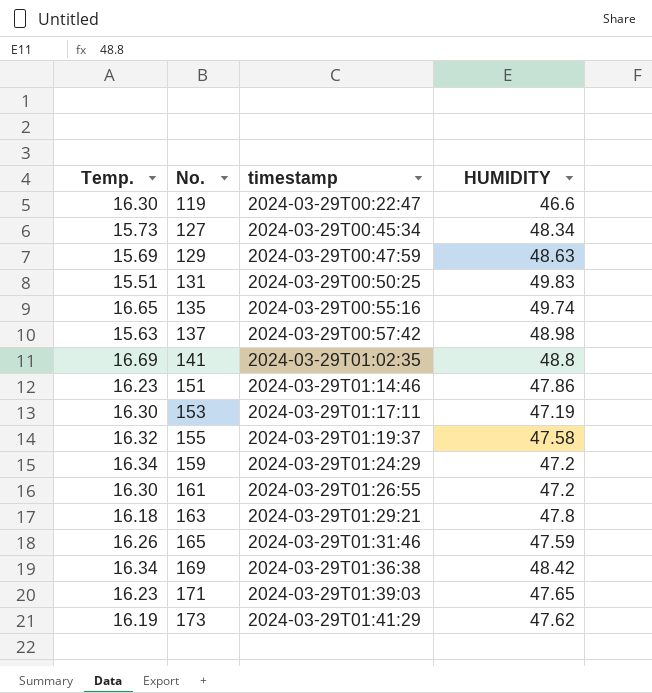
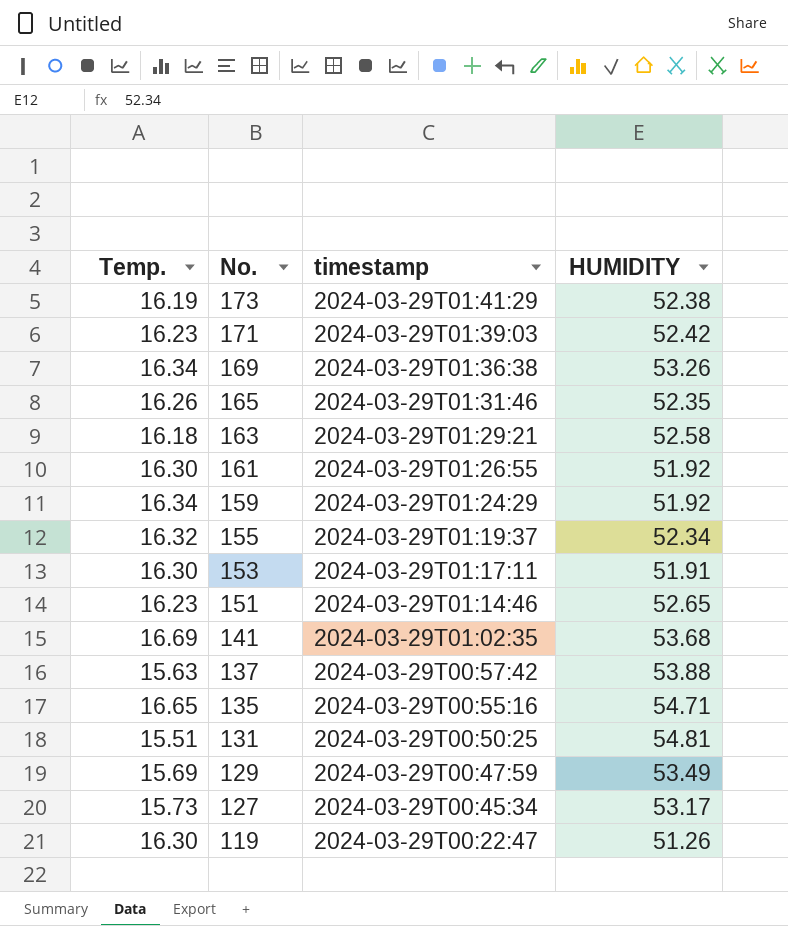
row order: No. ascending -> No. descending
173 | HUMIDITY: 47.62 -> 52.38
171 | HUMIDITY: 47.65 -> 52.42
169 | HUMIDITY: 48.42 -> 53.26
165 | HUMIDITY: 47.59 -> 52.35
163 | HUMIDITY: 47.8 -> 52.58
161 | HUMIDITY: 47.2 -> 51.92
159 | HUMIDITY: 47.2 -> 51.92
155 | HUMIDITY: 47.58 -> 52.34
153 | HUMIDITY: 47.19 -> 51.91
151 | HUMIDITY: 47.86 -> 52.65
141 | HUMIDITY: 48.8 -> 53.68
137 | HUMIDITY: 48.98 -> 53.88
135 | HUMIDITY: 49.74 -> 54.71
131 | HUMIDITY: 49.83 -> 54.81
129 | HUMIDITY: 48.63 -> 53.49
127 | HUMIDITY: 48.34 -> 53.17
119 | HUMIDITY: 46.6 -> 51.26

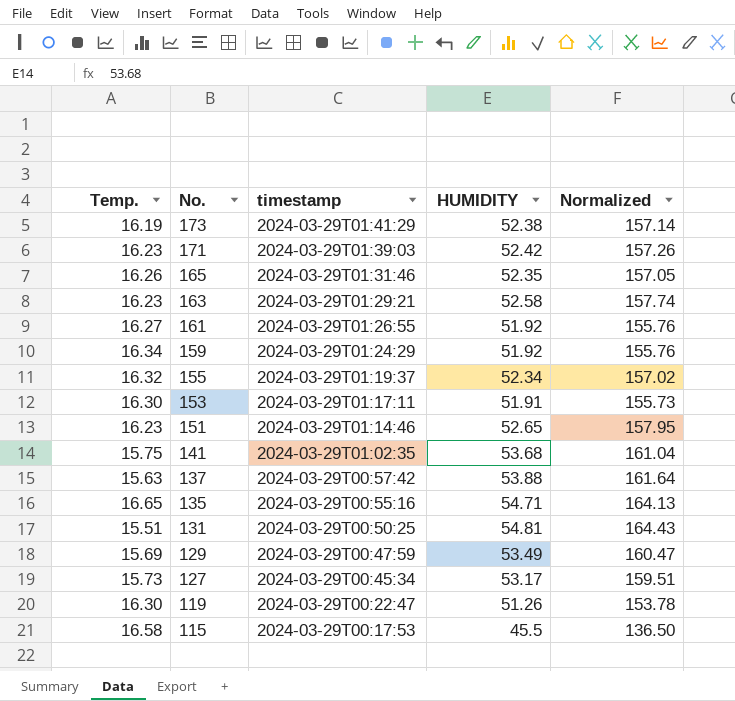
column Normalized | formula: none -> [HUMIDITY] * 3
row 169: 16.34 | 2024-03-29T01:36:38 | 53.26 -> none
163 | Temp.: 16.18 -> 16.23
161 | Temp.: 16.30 -> 16.27
141 | Temp.: 16.69 -> 15.75
row 115: none -> 16.58 | 2024-03-29T00:17:53 | 45.5 | 136.50

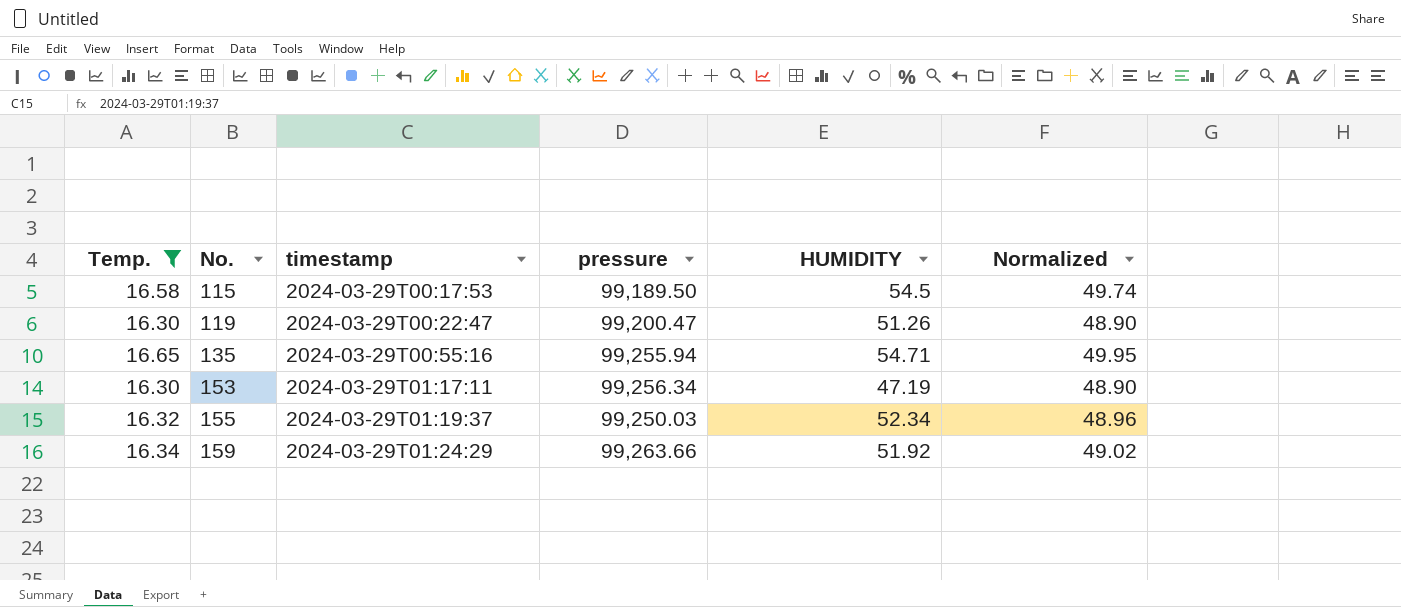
filter: none -> Temp. >= 16.30
row order: No. descending -> No. ascending
column pressure | position: none -> 4
column Normalized | formula: [HUMIDITY] * 3 -> [Temp.] * 3
115 | HUMIDITY: 45.5 -> 54.5
153 | HUMIDITY: 51.91 -> 47.19

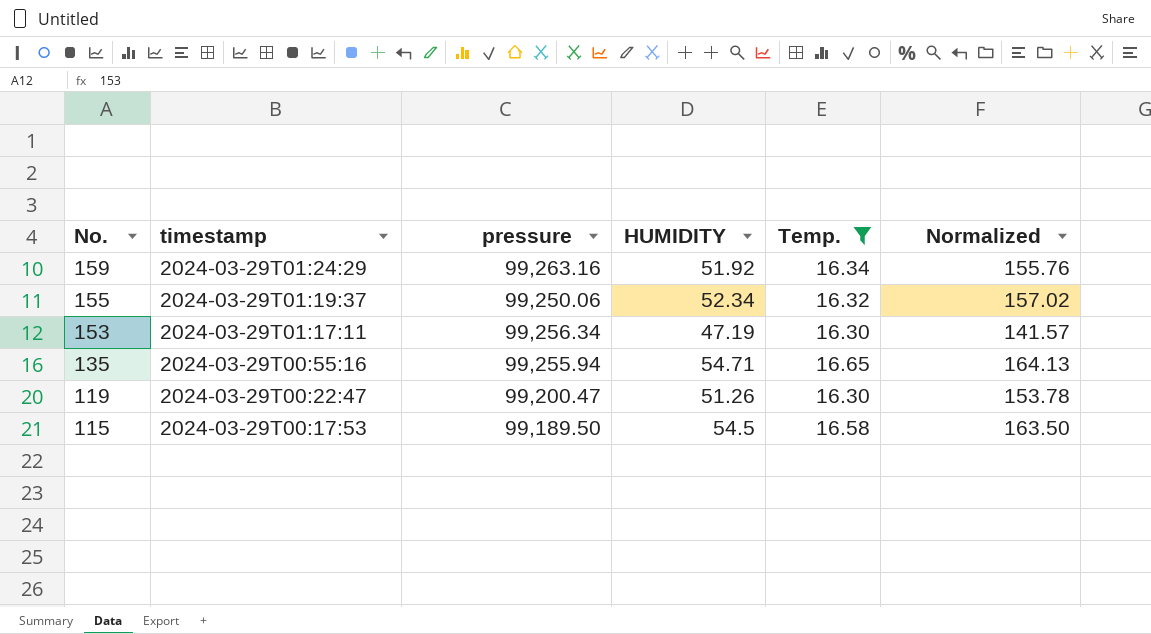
row order: No. ascending -> No. descending
column Temp. | position: 1 -> 5
column Normalized | formula: [Temp.] * 3 -> [HUMIDITY] * 3
159 | pressure: 99,263.66 -> 99,263.16
155 | pressure: 99,250.03 -> 99,250.06

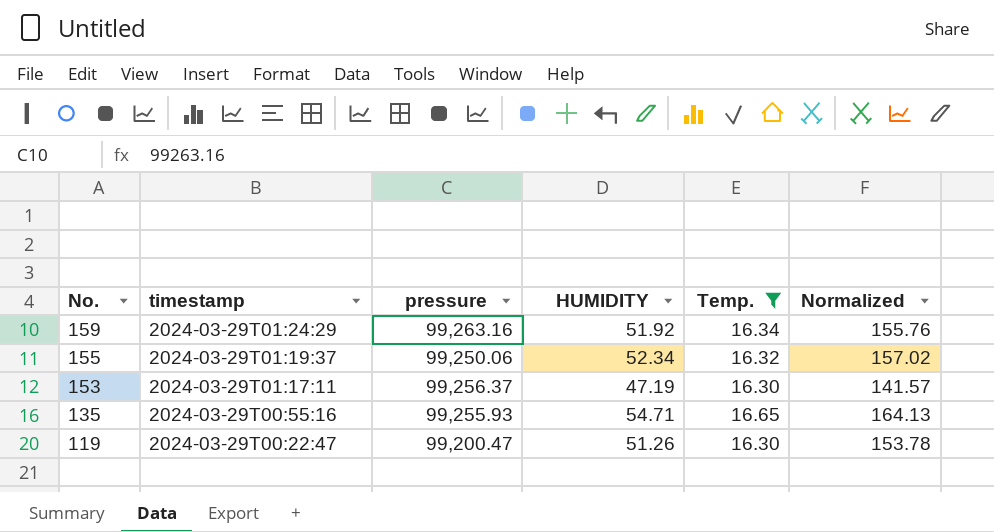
row 115: 2024-03-29T00:17:53 | 99,189.50 | 54.5 | 16.58 | 163.50 -> none
153 | pressure: 99,256.34 -> 99,256.37
135 | pressure: 99,255.94 -> 99,255.93

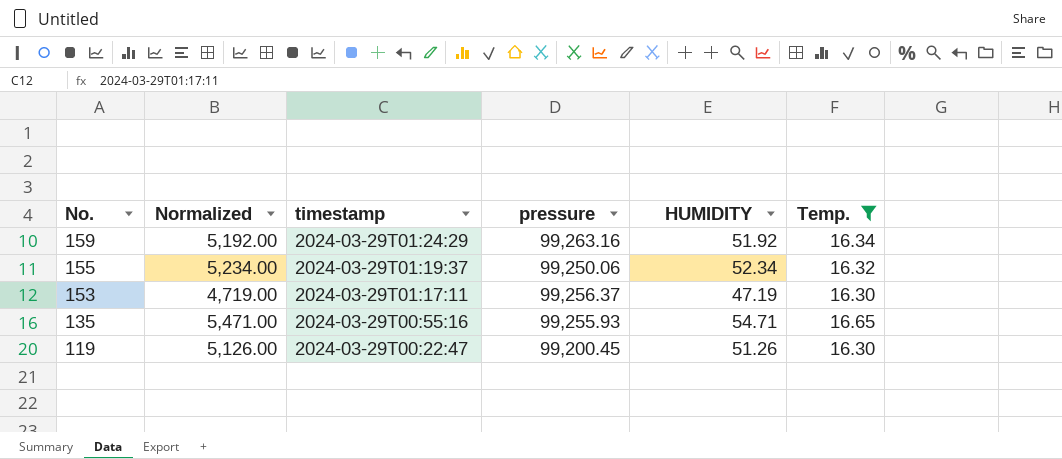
column Normalized | formula: [HUMIDITY] * 3 -> [HUMIDITY] * 100
column Normalized | position: 6 -> 2
119 | pressure: 99,200.47 -> 99,200.45

